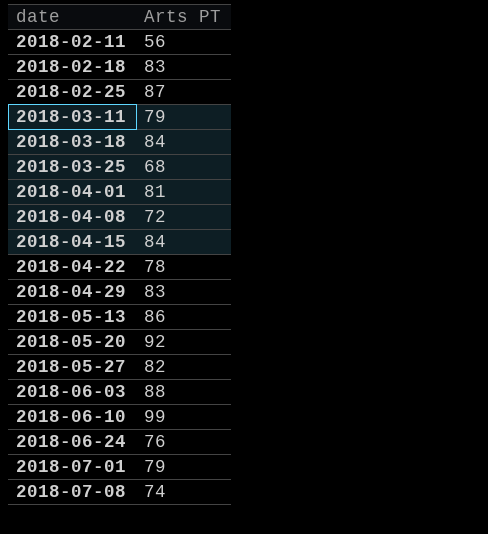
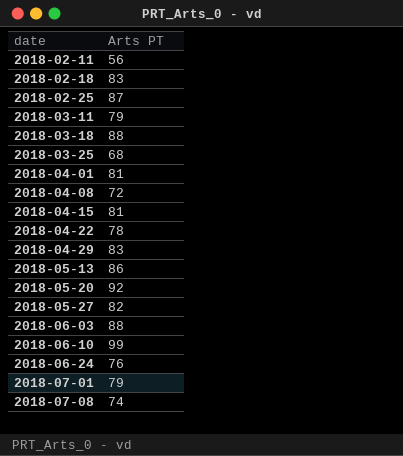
2018-03-18 | Arts PT: 84 -> 88
2018-04-15 | Arts PT: 84 -> 81

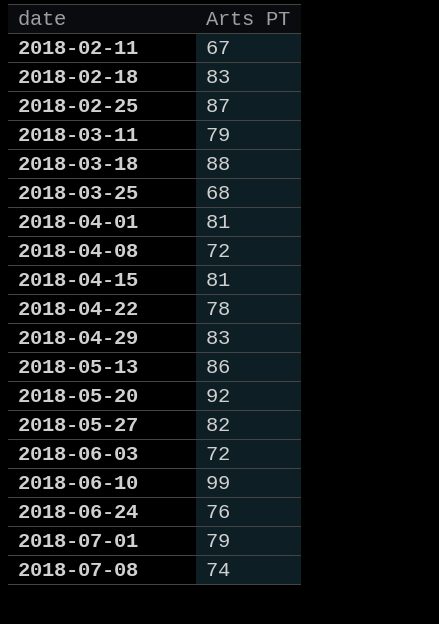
2018-02-11 | Arts PT: 56 -> 67
2018-06-03 | Arts PT: 88 -> 72

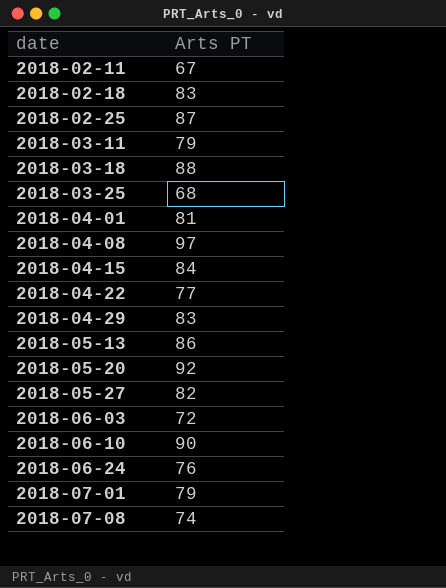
2018-04-08 | Arts PT: 72 -> 97
2018-04-15 | Arts PT: 81 -> 84
2018-04-22 | Arts PT: 78 -> 77
2018-06-10 | Arts PT: 99 -> 90

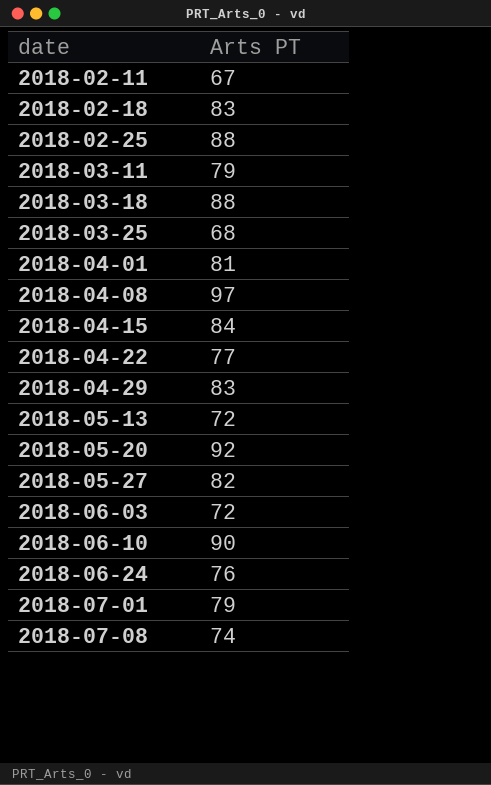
2018-02-25 | Arts PT: 87 -> 88
2018-05-13 | Arts PT: 86 -> 72

